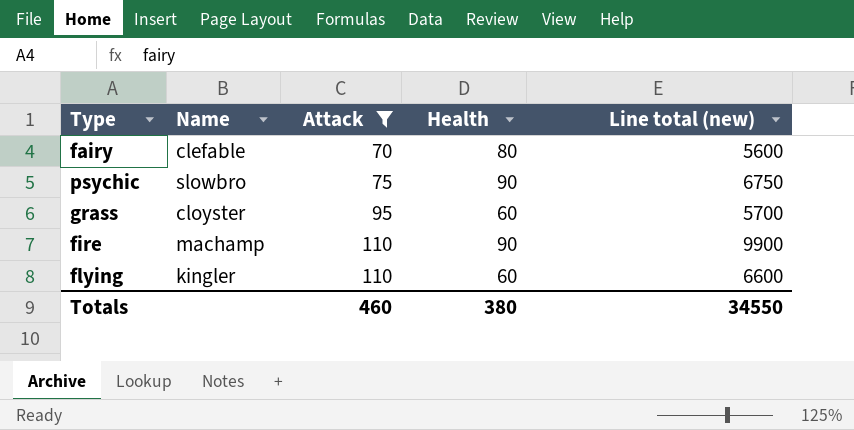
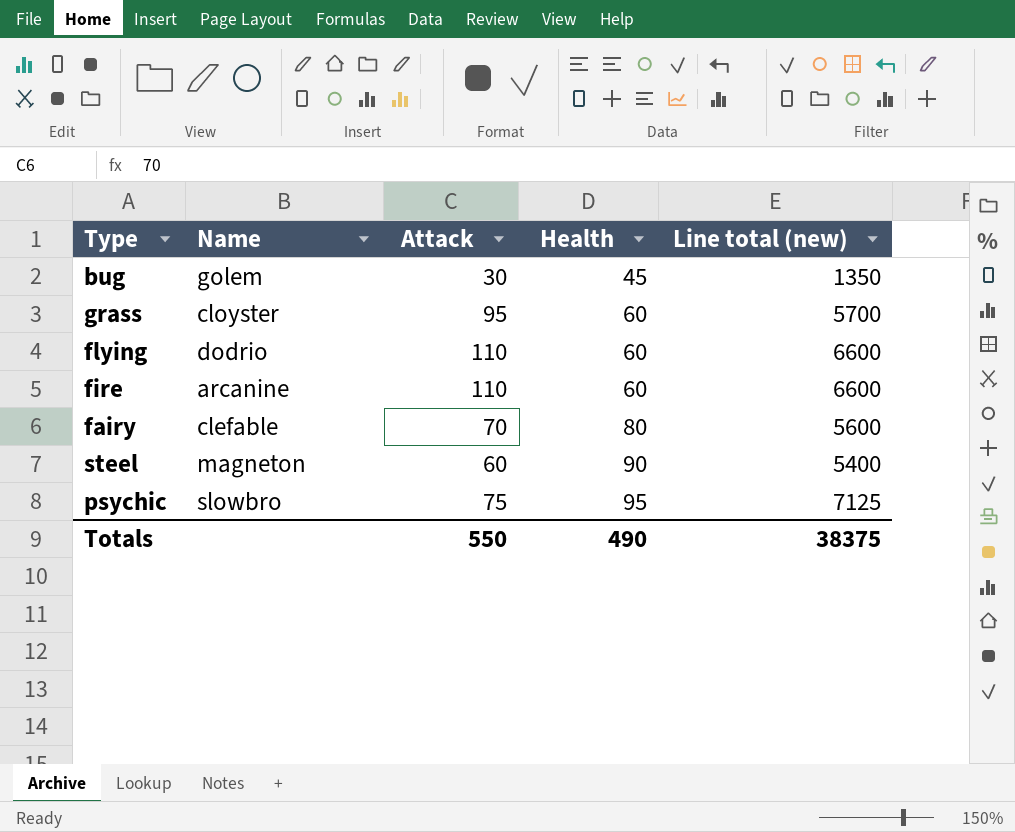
filter: Attack >= 70 -> none
row order: Attack ascending -> Health ascending
flying | Name: kingler -> dodrio
fire | Name: machamp -> arcanine
fire | Health: 90 -> 60
fire | Line total (new): 9900 -> 6600
psychic | Health: 90 -> 95
psychic | Line total (new): 6750 -> 7125
Totals | Attack: 460 -> 550
Totals | Health: 380 -> 490
Totals | Line total (new): 34550 -> 38375

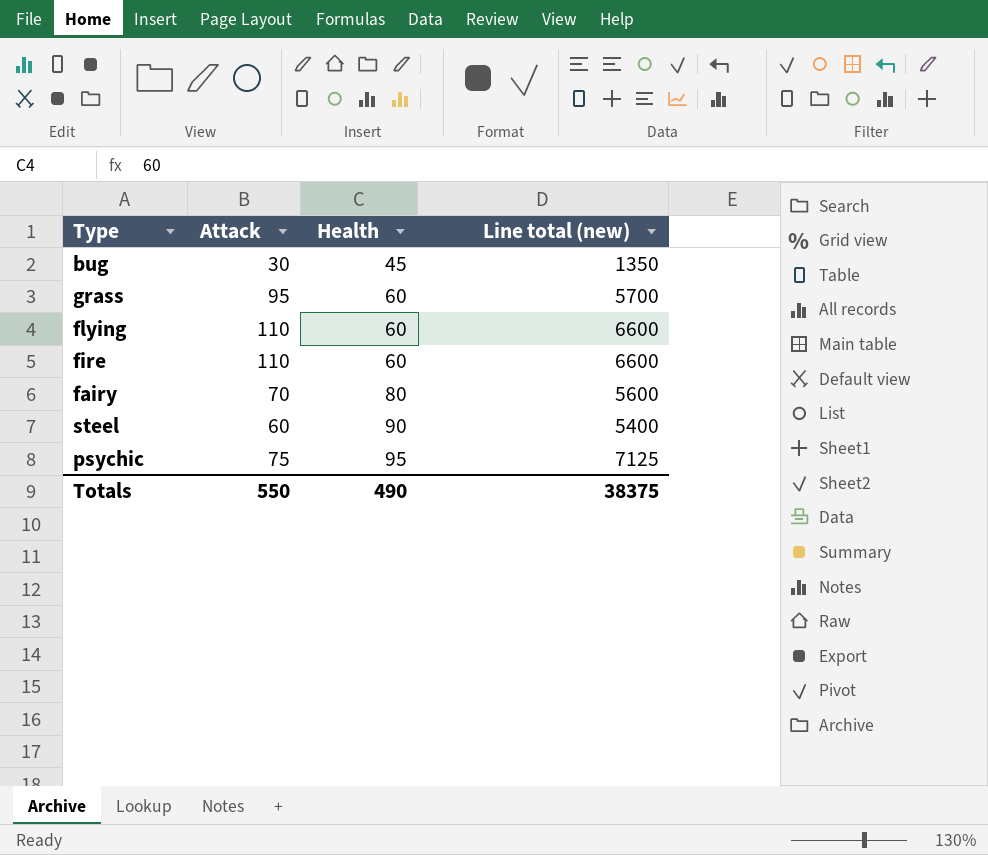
column Name | position: 2 -> none

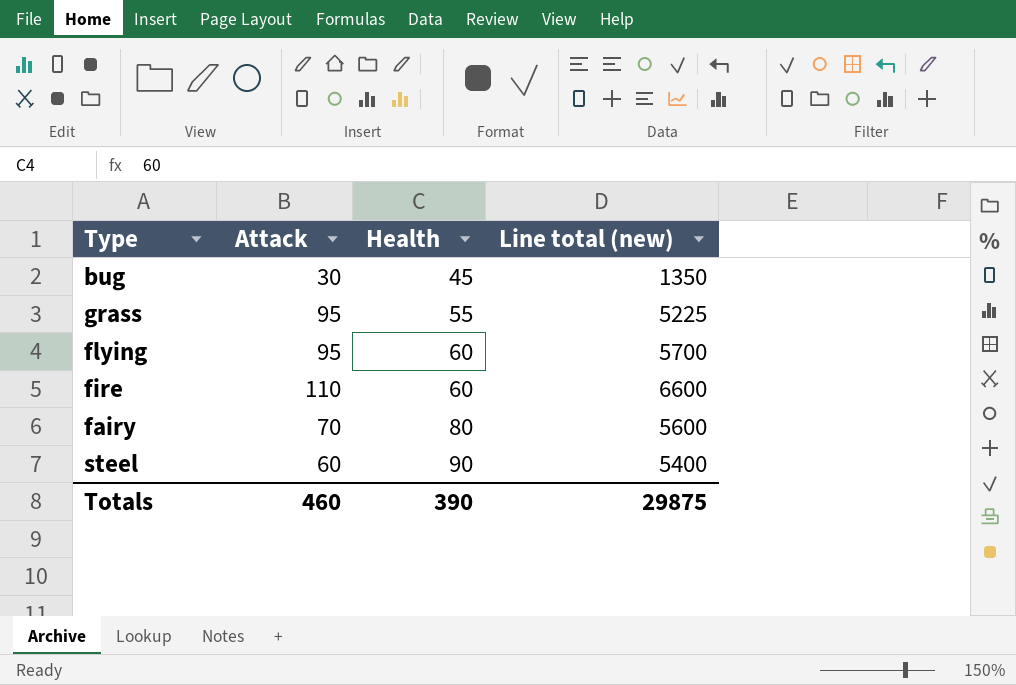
row psychic: 75 | 95 | 7125 -> none
grass | Health: 60 -> 55
grass | Line total (new): 5700 -> 5225
flying | Attack: 110 -> 95
flying | Line total (new): 6600 -> 5700
Totals | Attack: 550 -> 460
Totals | Health: 490 -> 390
Totals | Line total (new): 38375 -> 29875

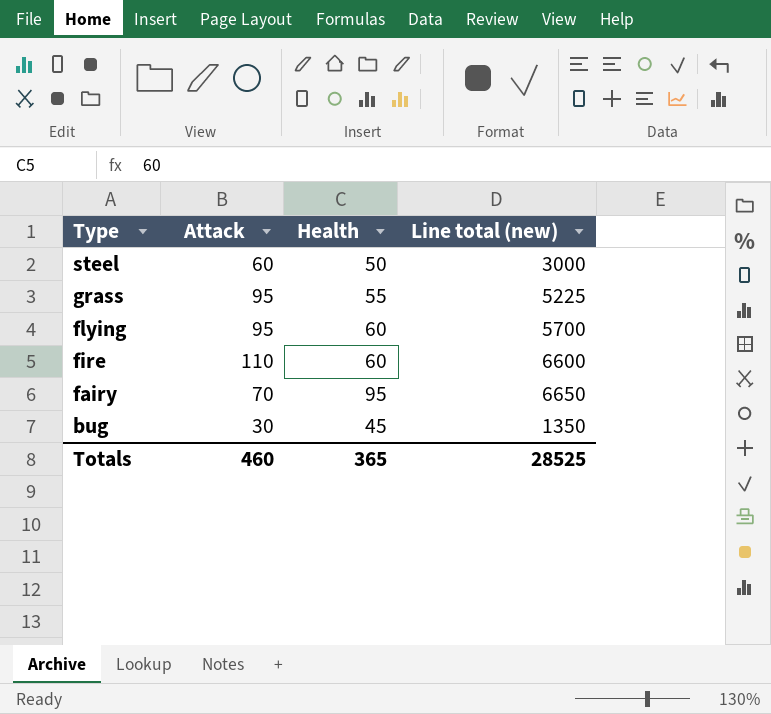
row order: Health ascending -> Type descending
steel | Health: 90 -> 50
steel | Line total (new): 5400 -> 3000
fairy | Health: 80 -> 95
fairy | Line total (new): 5600 -> 6650
Totals | Health: 390 -> 365
Totals | Line total (new): 29875 -> 28525

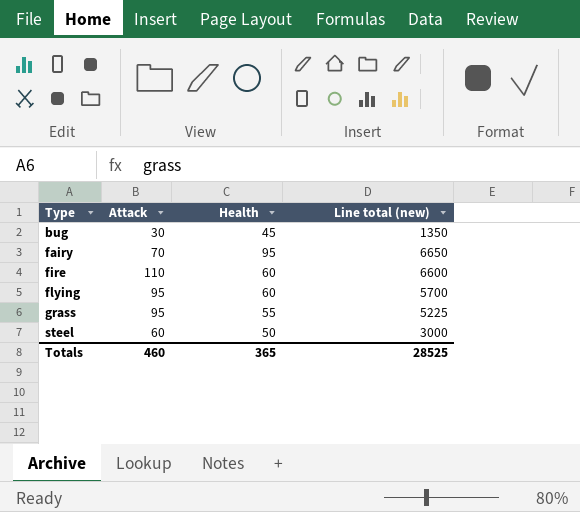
row order: Type descending -> Type ascending

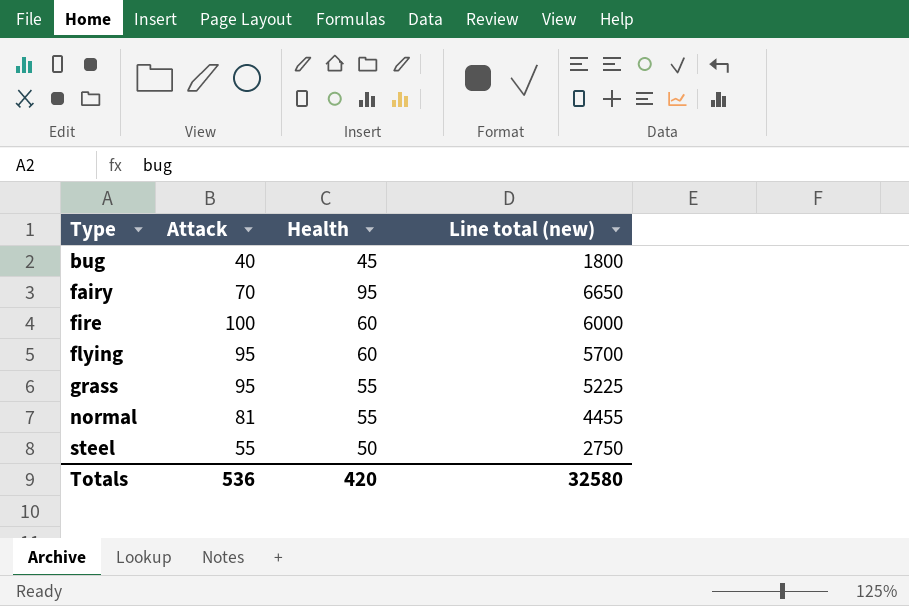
bug | Attack: 30 -> 40
bug | Line total (new): 1350 -> 1800
fire | Attack: 110 -> 100
fire | Line total (new): 6600 -> 6000
row normal: none -> 81 | 55 | 4455
steel | Attack: 60 -> 55
steel | Line total (new): 3000 -> 2750
Totals | Attack: 460 -> 536
Totals | Health: 365 -> 420
Totals | Line total (new): 28525 -> 32580

